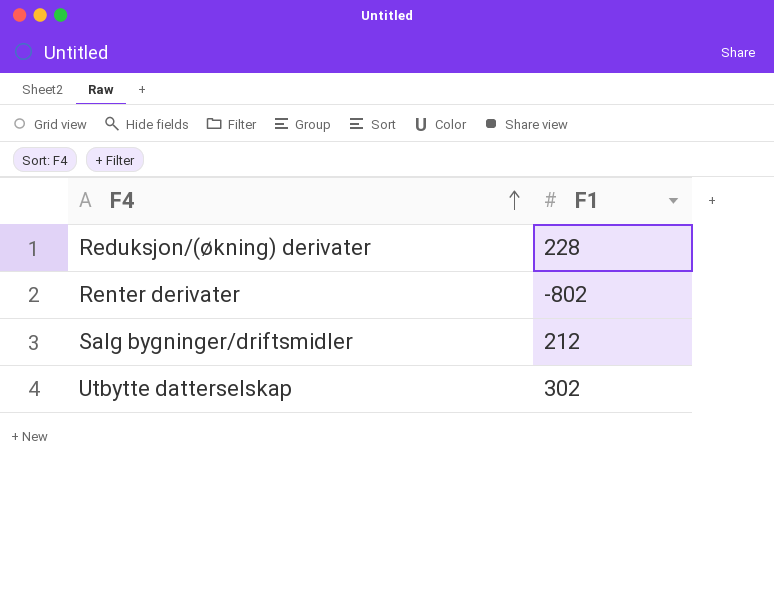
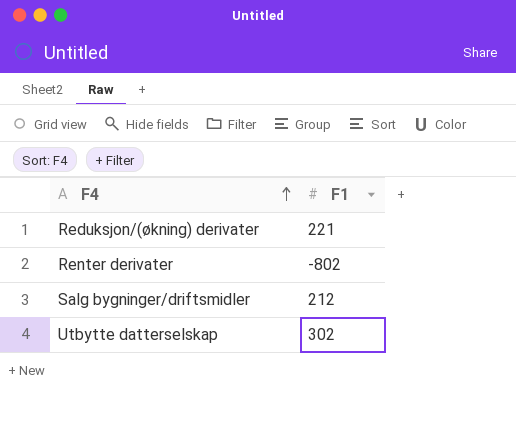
Reduksjon/(økning) derivater | F1: 228 -> 221

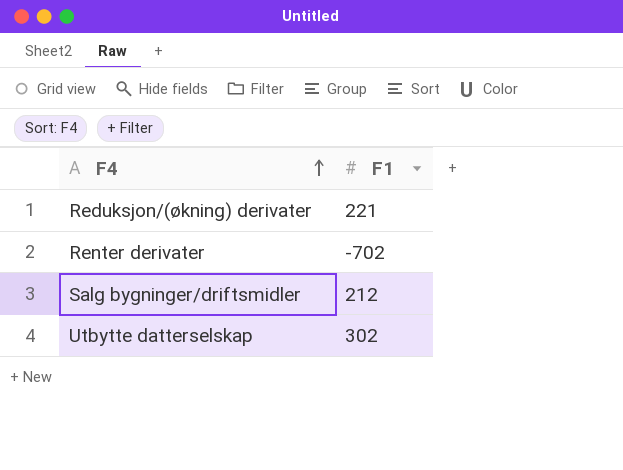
Renter derivater | F1: -802 -> -702

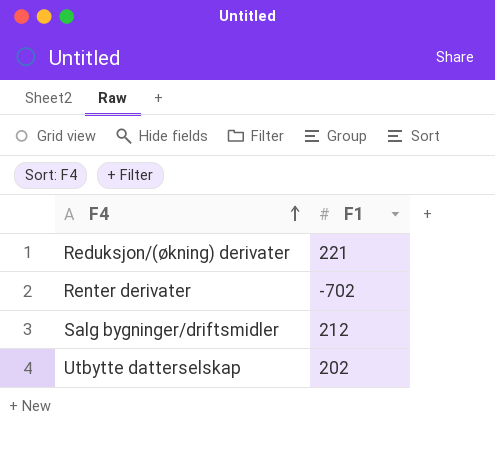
Utbytte datterselskap | F1: 302 -> 202

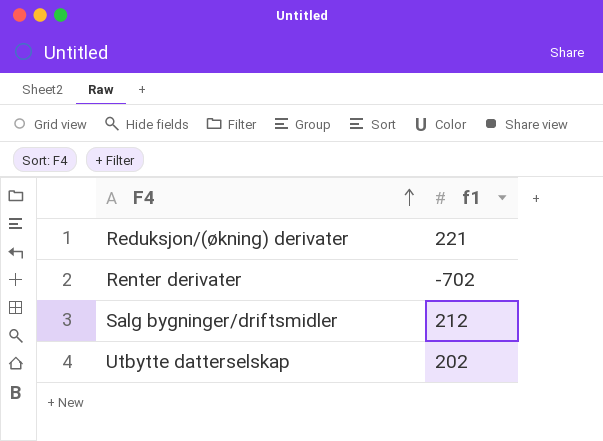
column name: F1 -> f1

